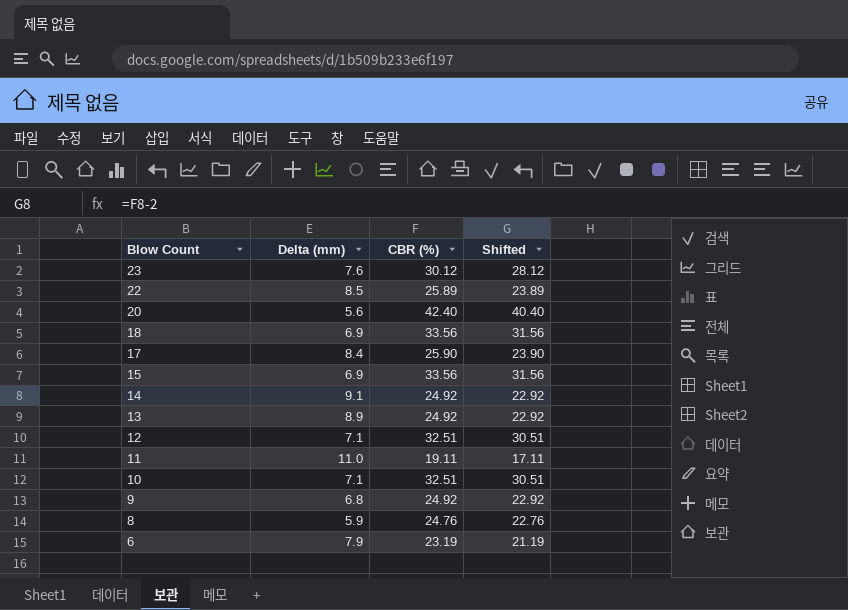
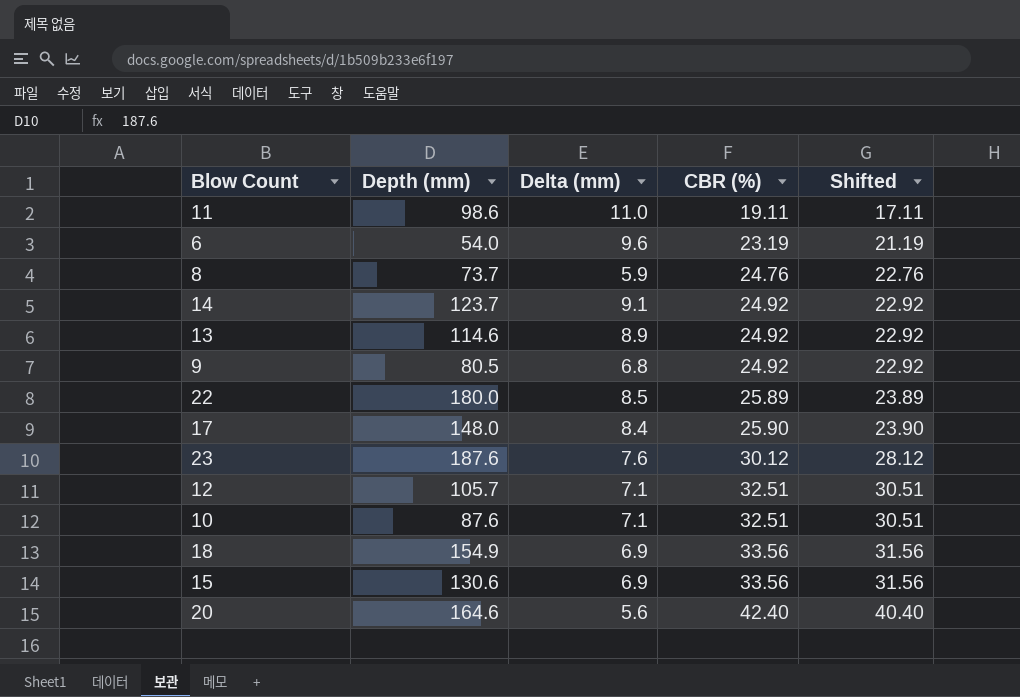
row order: Blow Count descending -> CBR (%) ascending
column Depth (mm) | position: none -> 2
6 | Delta (mm): 7.9 -> 9.6

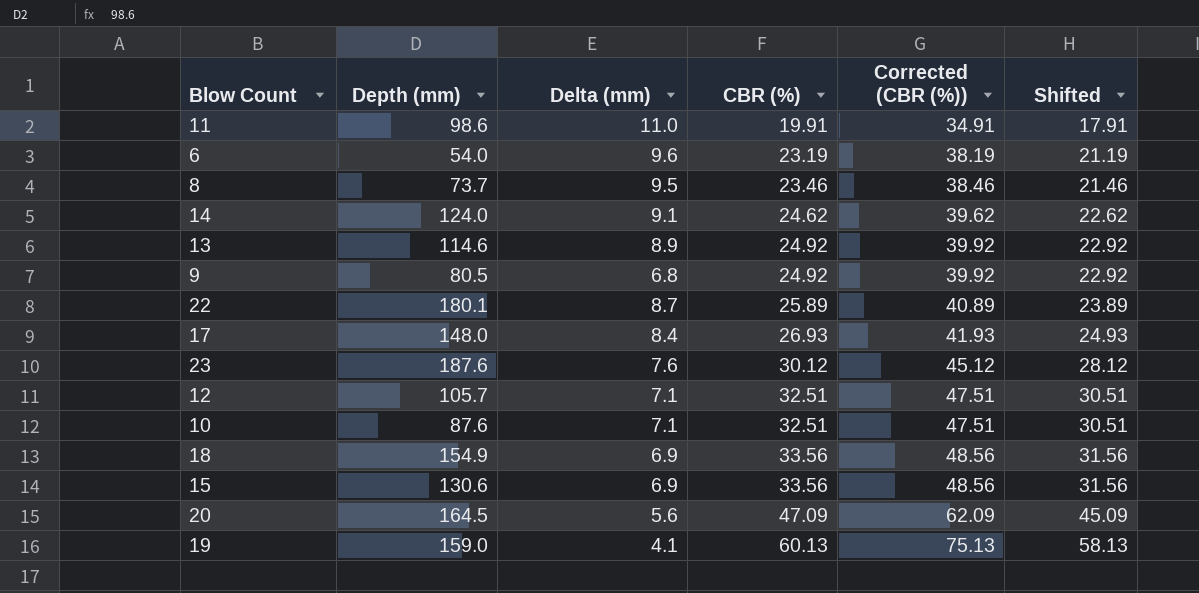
column Corrected (CBR (%)) | formula: none -> [CBR (%)] + 15
11 | CBR (%): 19.11 -> 19.91
11 | Shifted: 17.11 -> 17.91
8 | Delta (mm): 5.9 -> 9.5
8 | CBR (%): 24.76 -> 23.46
8 | Shifted: 22.76 -> 21.46
14 | Depth (mm): 123.7 -> 124.0
14 | CBR (%): 24.92 -> 24.62
14 | Shifted: 22.92 -> 22.62
22 | Depth (mm): 180.0 -> 180.1
22 | Delta (mm): 8.5 -> 8.7
17 | CBR (%): 25.90 -> 26.93
17 | Shifted: 23.90 -> 24.93
20 | Depth (mm): 164.6 -> 164.5
20 | CBR (%): 42.40 -> 47.09
20 | Shifted: 40.40 -> 45.09
row 19: none -> 159.0 | 4.1 | 60.13 | 75.13 | 58.13

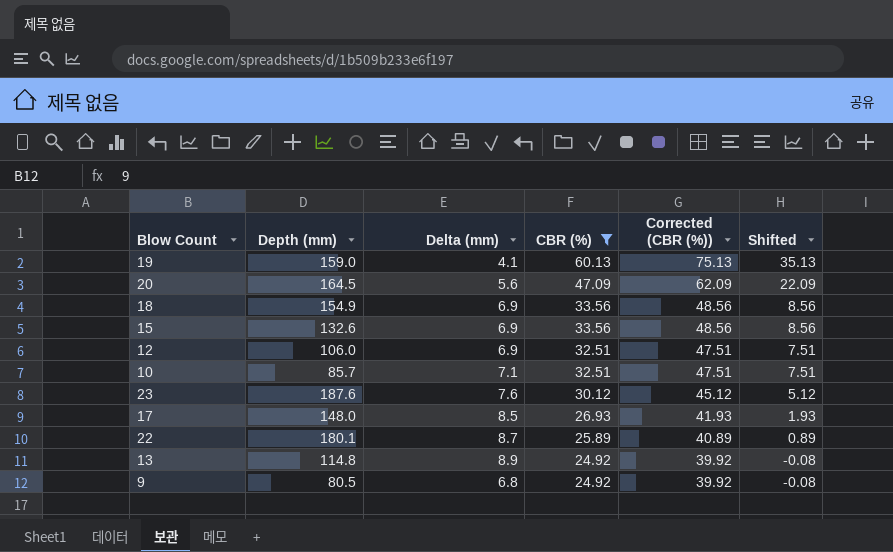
filter: none -> CBR (%) >= 24.92
row order: CBR (%) ascending -> CBR (%) descending
column Shifted | formula: [CBR (%)] - 2 -> [CBR (%)] - 25
15 | Depth (mm): 130.6 -> 132.6
12 | Depth (mm): 105.7 -> 106.0
12 | Delta (mm): 7.1 -> 6.9
10 | Depth (mm): 87.6 -> 85.7
17 | Delta (mm): 8.4 -> 8.5
13 | Depth (mm): 114.6 -> 114.8

